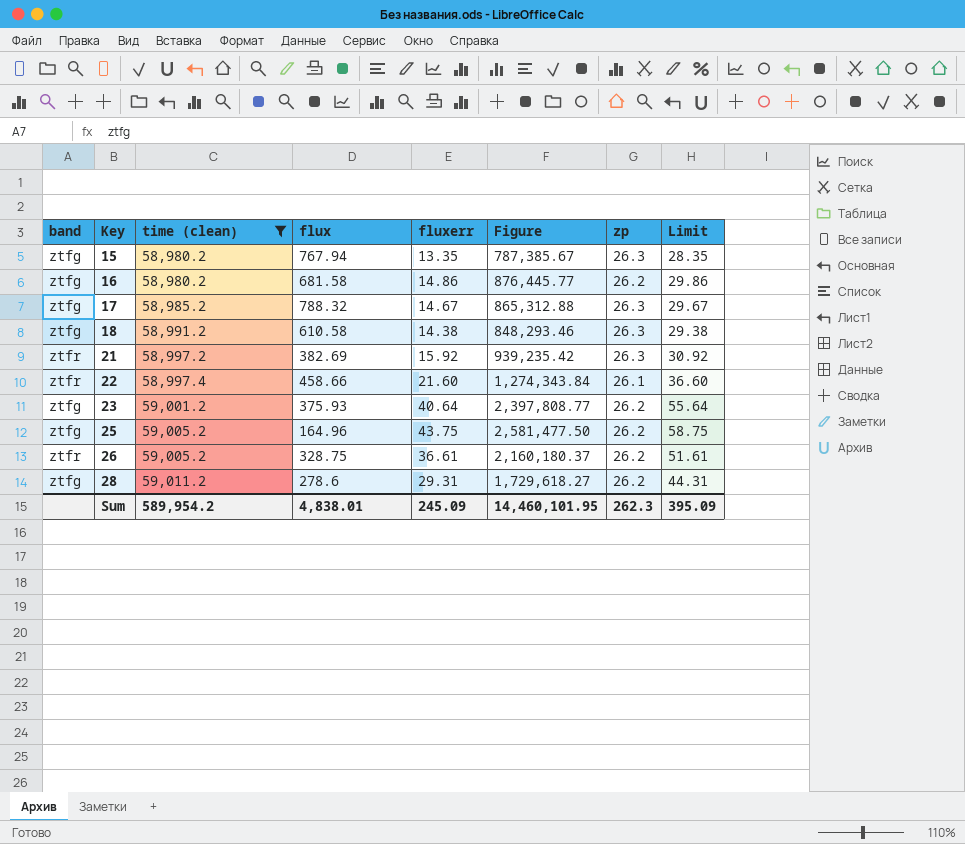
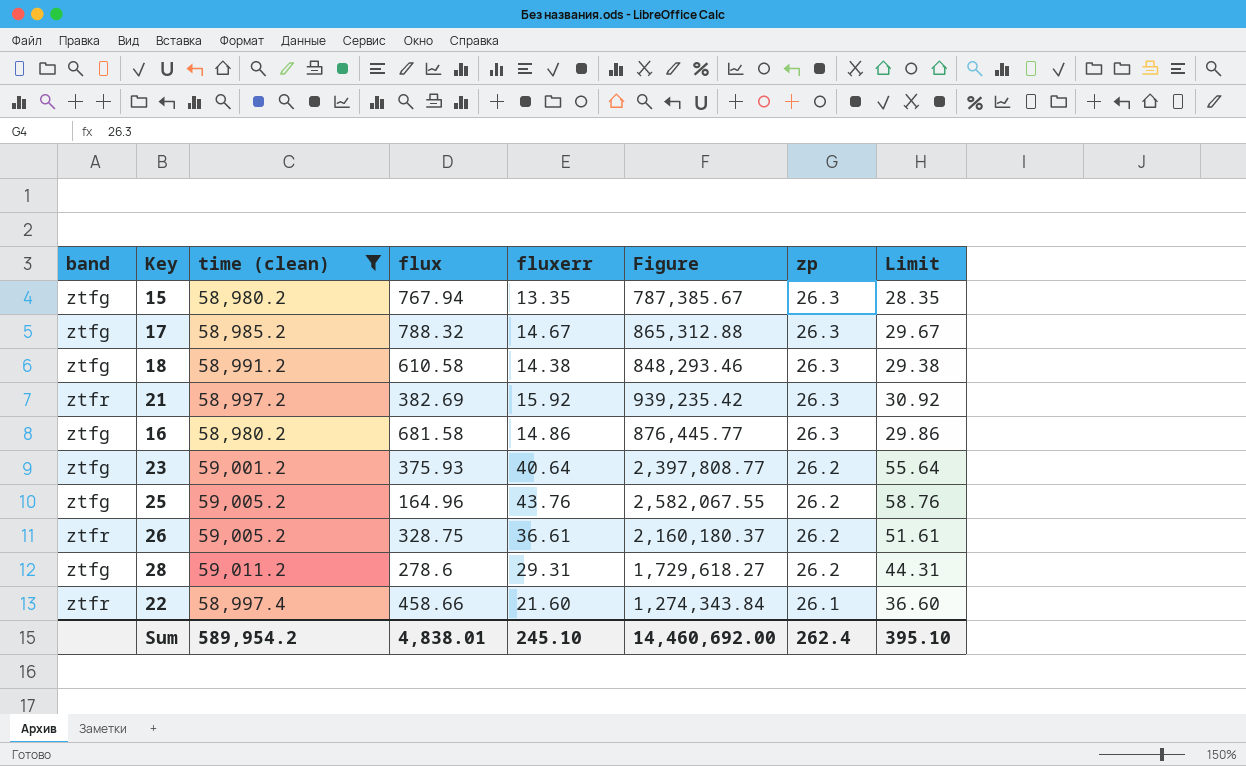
row order: Key ascending -> zp descending
16 | zp: 26.2 -> 26.3
25 | fluxerr: 43.75 -> 43.76
25 | Figure: 2,581,477.50 -> 2,582,067.55
25 | Limit: 58.75 -> 58.76
Sum | fluxerr: 245.09 -> 245.10
Sum | Figure: 14,460,101.95 -> 14,460,692.00
Sum | zp: 262.3 -> 262.4
Sum | Limit: 395.09 -> 395.10

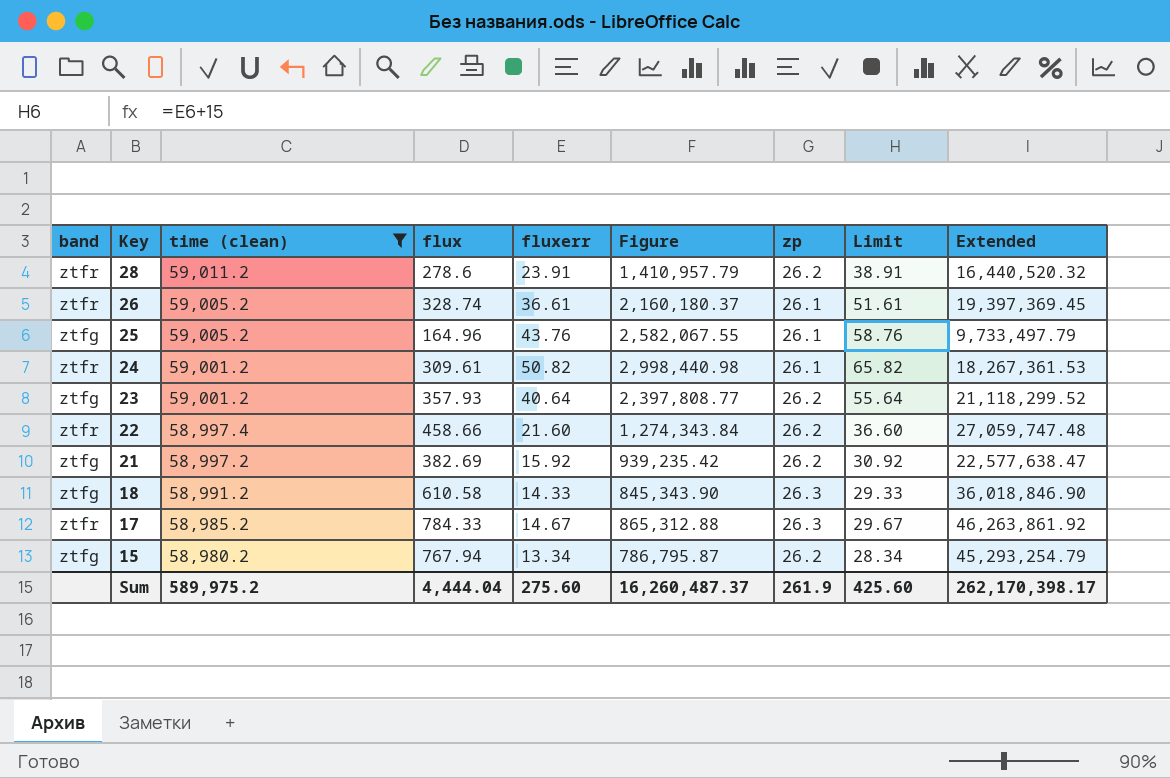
row order: zp descending -> Key descending
column Extended | formula: none -> [time (clean)] * [flux]
row 16: ztfg | 58,980.2 | 681.58 | 14.86 | 876,445.77 | 26.3 | 29.86 -> none
28 | band: ztfg -> ztfr
28 | fluxerr: 29.31 -> 23.91
28 | Figure: 1,729,618.27 -> 1,410,957.79
28 | Limit: 44.31 -> 38.91
26 | flux: 328.75 -> 328.74
26 | zp: 26.2 -> 26.1
25 | zp: 26.2 -> 26.1
row 24: none -> ztfr | 59,001.2 | 309.61 | 50.82 | 2,998,440.98 | 26.1 | 65.82 | 18,267,361.53
23 | flux: 375.93 -> 357.93
22 | zp: 26.1 -> 26.2
21 | band: ztfr -> ztfg
21 | zp: 26.3 -> 26.2
18 | fluxerr: 14.38 -> 14.33
18 | Figure: 848,293.46 -> 845,343.90
18 | Limit: 29.38 -> 29.33
17 | band: ztfg -> ztfr
17 | flux: 788.32 -> 784.33
15 | fluxerr: 13.35 -> 13.34
15 | Figure: 787,385.67 -> 786,795.87
15 | zp: 26.3 -> 26.2
15 | Limit: 28.35 -> 28.34
Sum | time (clean): 589,954.2 -> 589,975.2
Sum | flux: 4,838.01 -> 4,444.04
Sum | fluxerr: 245.10 -> 275.60
Sum | Figure: 14,460,692.00 -> 16,260,487.37
Sum | zp: 262.4 -> 261.9
Sum | Limit: 395.10 -> 425.60

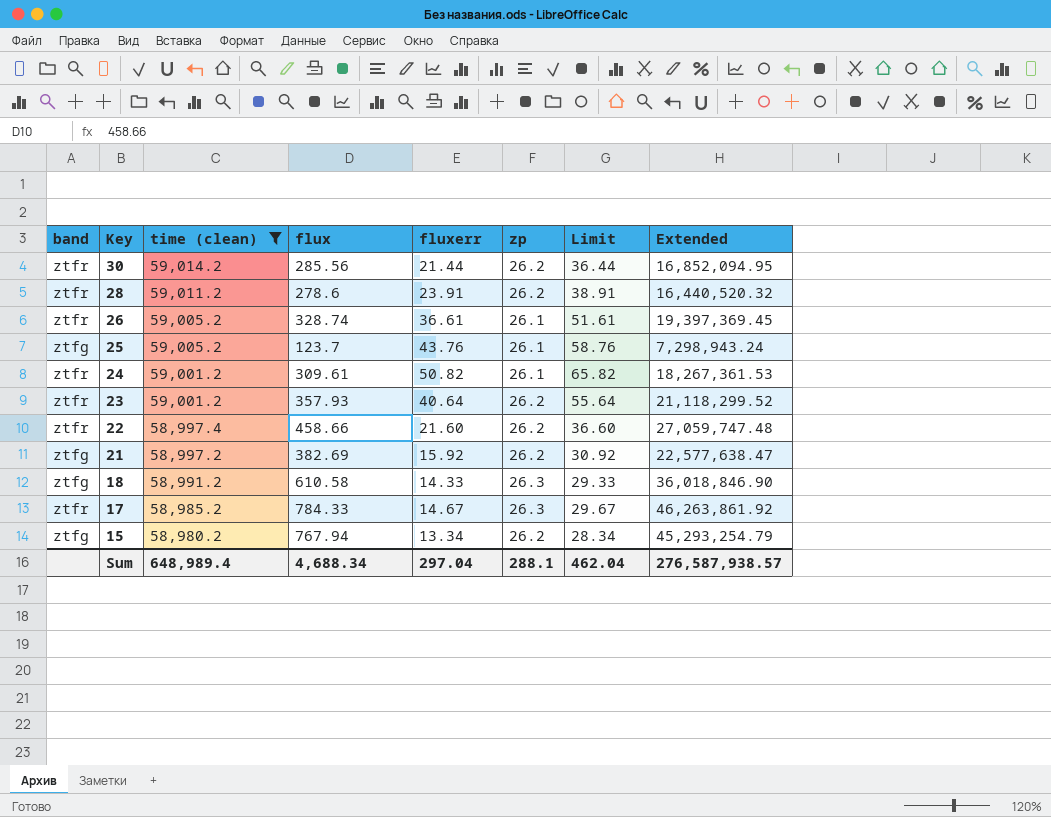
column Figure | formula: [time (clean)] * [fluxerr] -> none
row 30: none -> ztfr | 59,014.2 | 285.56 | 21.44 | 26.2 | 36.44 | 16,852,094.95
25 | flux: 164.96 -> 123.7
25 | Extended: 9,733,497.79 -> 7,298,943.24
23 | band: ztfg -> ztfr
Sum | time (clean): 589,975.2 -> 648,989.4
Sum | flux: 4,444.04 -> 4,688.34
Sum | fluxerr: 275.60 -> 297.04
Sum | zp: 261.9 -> 288.1
Sum | Limit: 425.60 -> 462.04
Sum | Extended: 262,170,398.17 -> 276,587,938.57

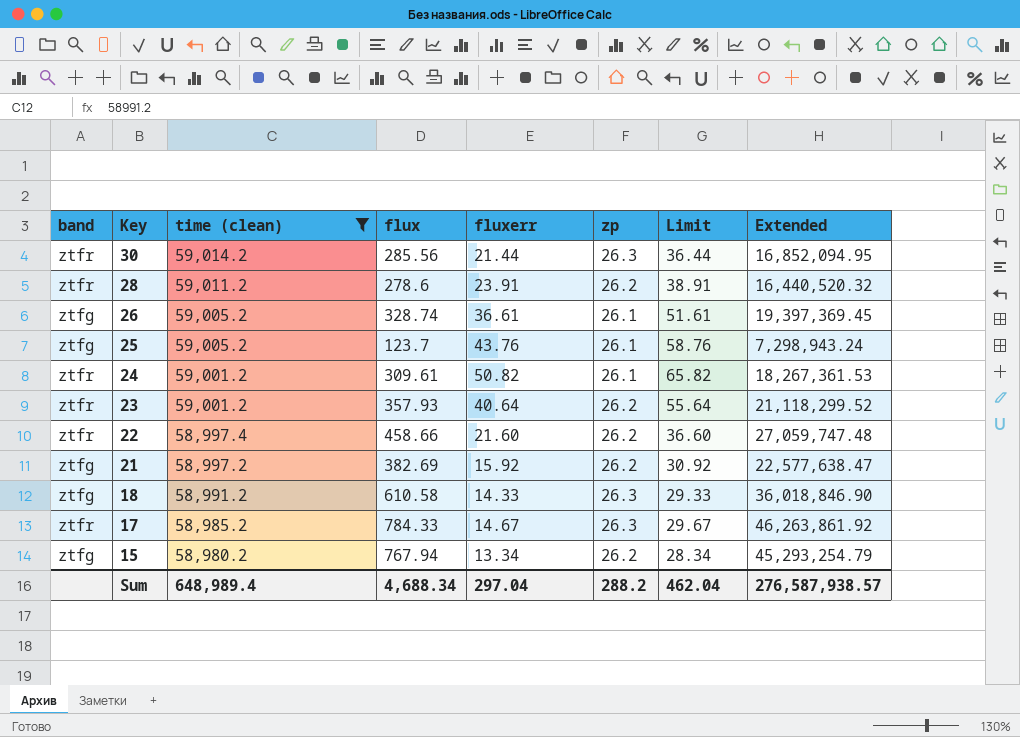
30 | zp: 26.2 -> 26.3
26 | band: ztfr -> ztfg
Sum | zp: 288.1 -> 288.2

